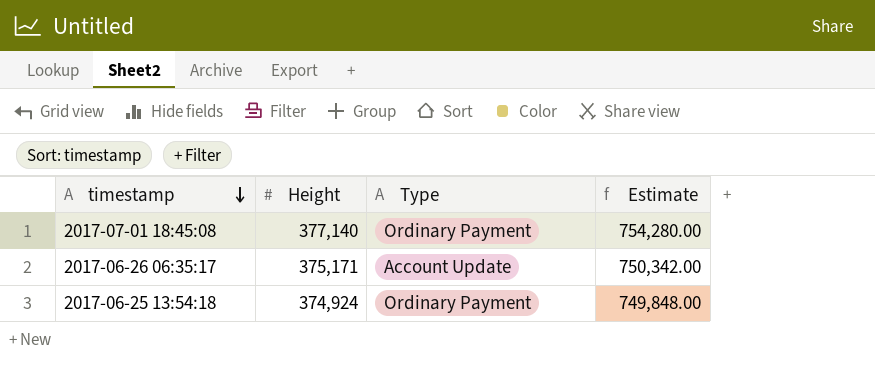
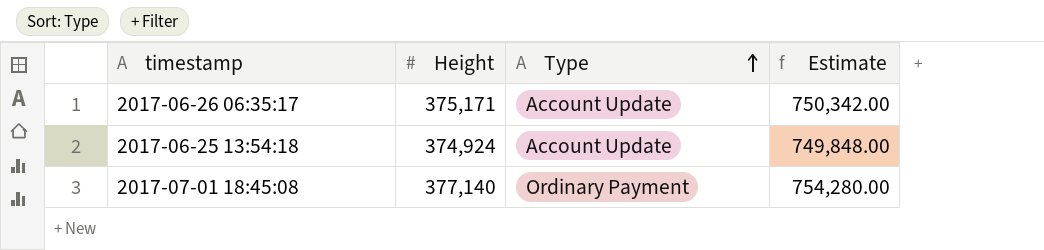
row order: timestamp descending -> Type ascending
2017-06-25 13:54:18 | Type: Ordinary Payment -> Account Update

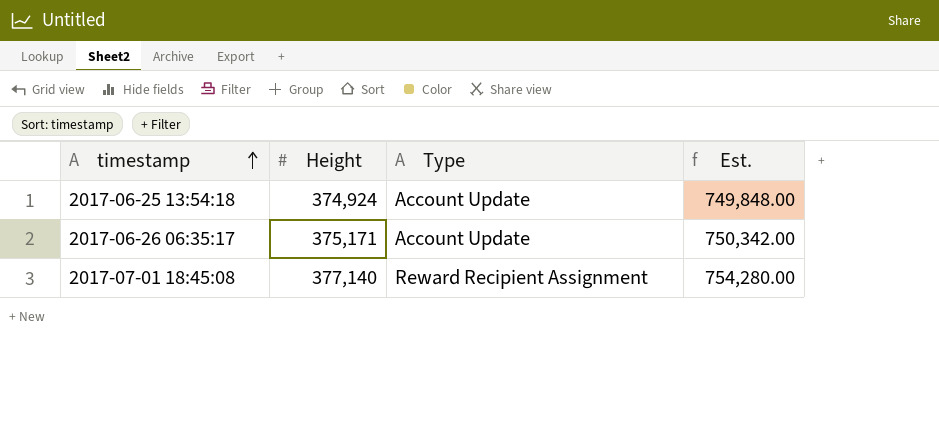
row order: Type ascending -> timestamp ascending
column name: Estimate -> Est.
2017-07-01 18:45:08 | Type: Ordinary Payment -> Reward Recipient Assignment

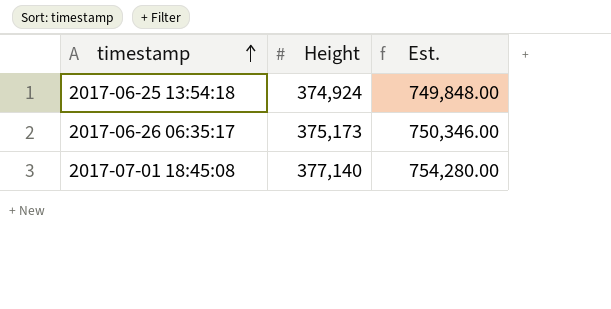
column Type | position: 3 -> none
2017-06-26 06:35:17 | Height: 375,171 -> 375,173
2017-06-26 06:35:17 | Est.: 750,342.00 -> 750,346.00

